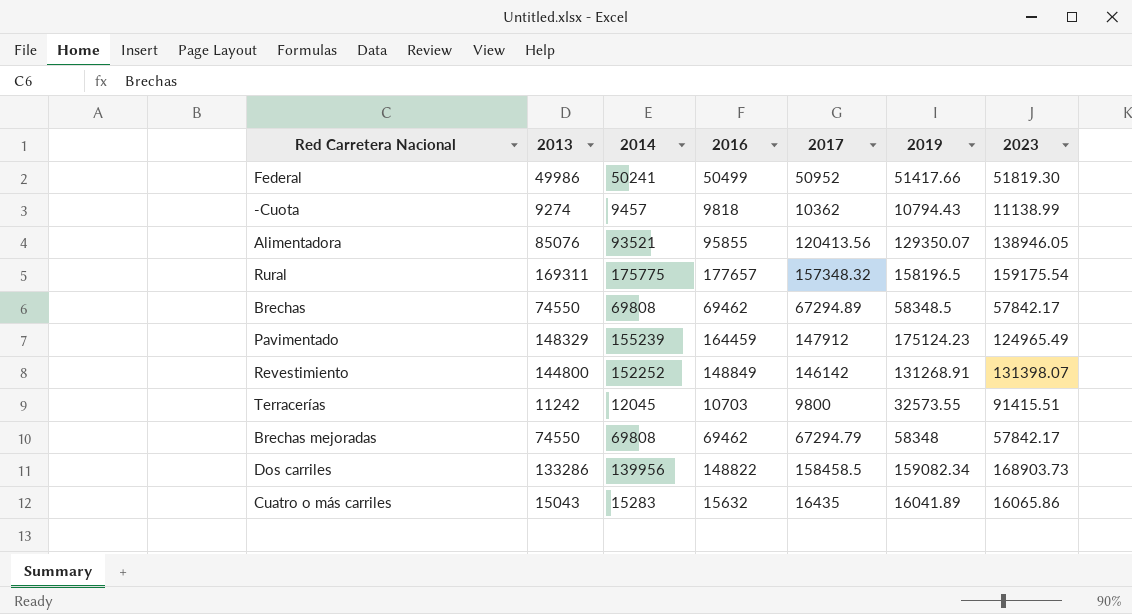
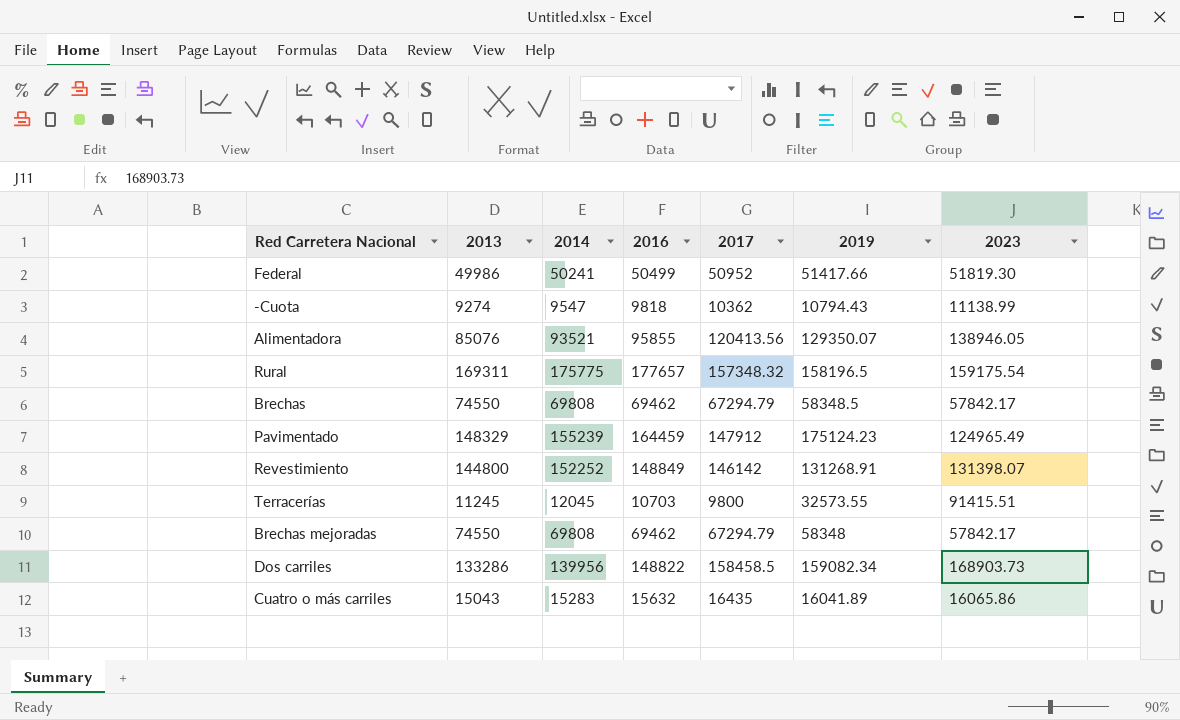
-Cuota | 2014: 9457 -> 9547
Brechas | 2017: 67294.89 -> 67294.79
Terracerías | 2013: 11242 -> 11245

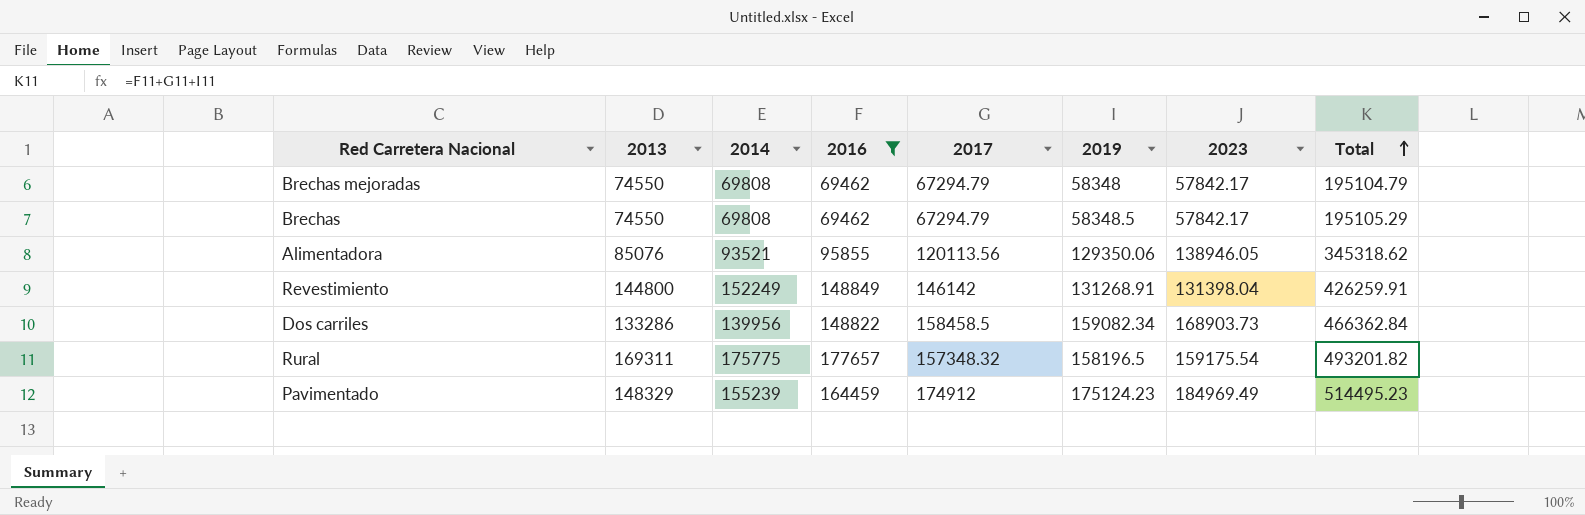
filter: none -> 2016 >= 69462
row order: none -> Total ascending
column Total | formula: none -> [2016] + [2017] + [2019]
Alimentadora | 2017: 120413.56 -> 120113.56
Alimentadora | 2019: 129350.07 -> 129350.06
Revestimiento | 2014: 152252 -> 152249
Revestimiento | 2023: 131398.07 -> 131398.04
Pavimentado | 2017: 147912 -> 174912
Pavimentado | 2023: 124965.49 -> 184969.49

